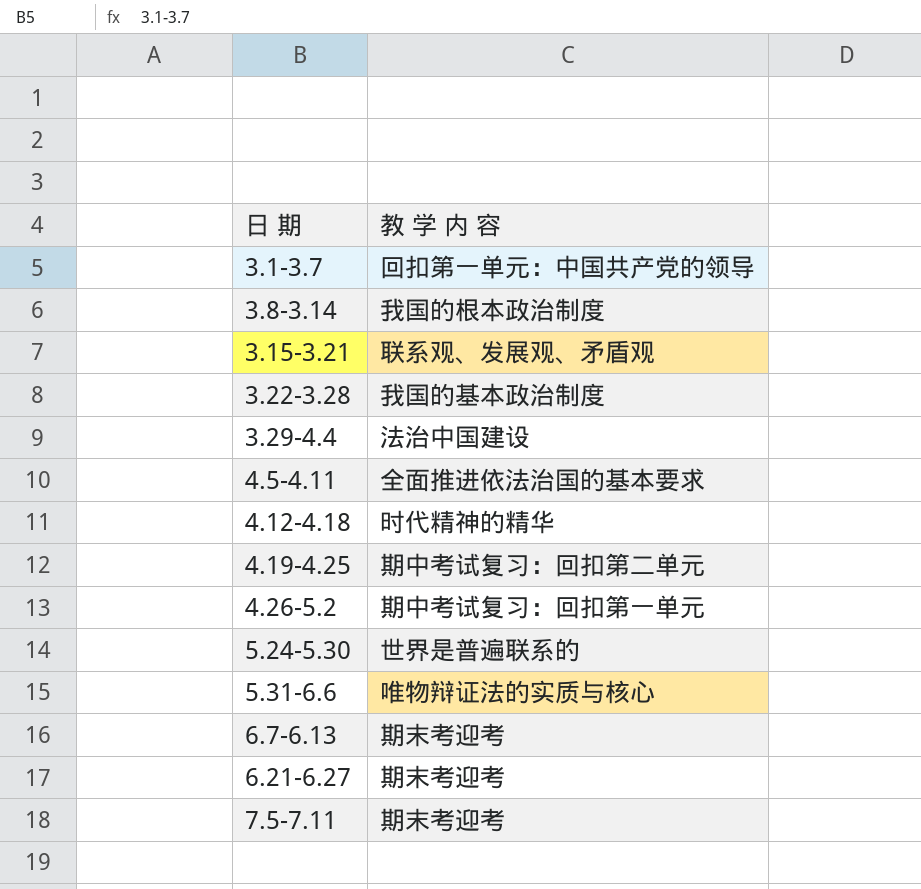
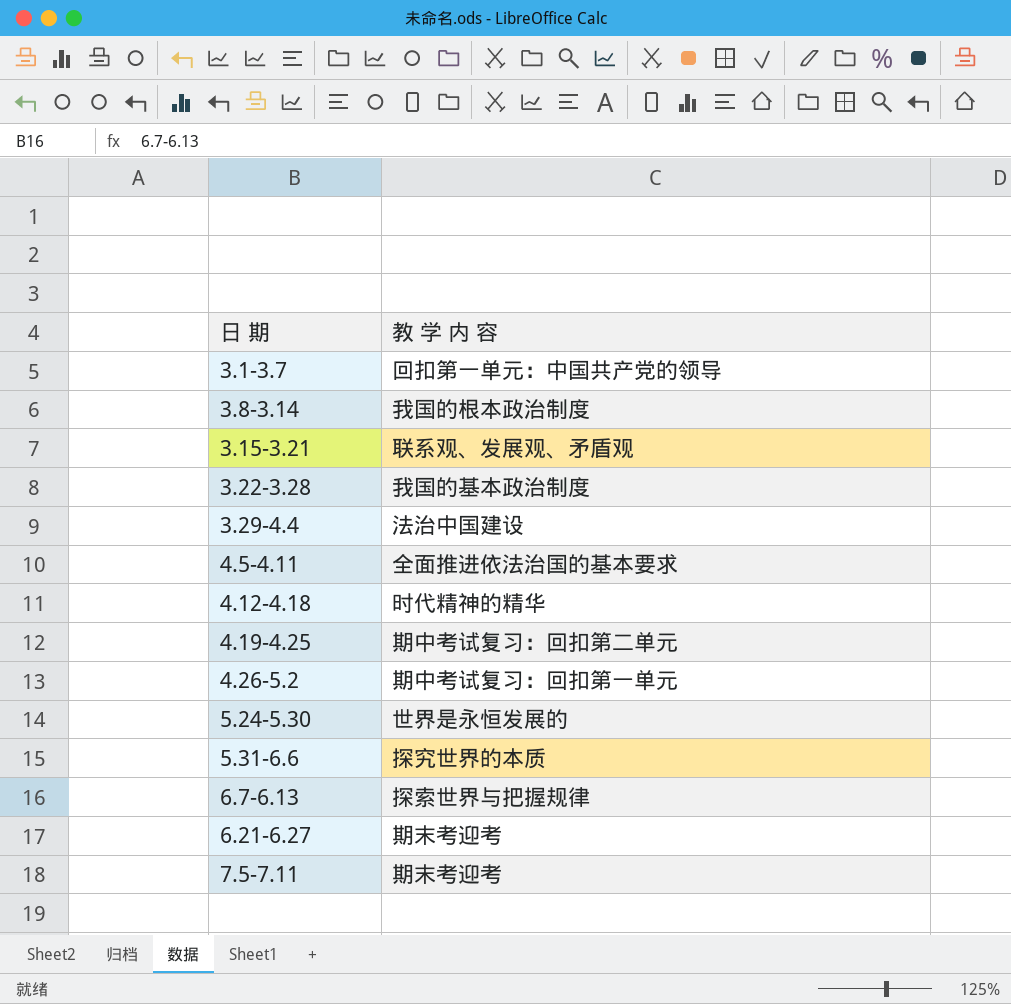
5.24-5.30 | 教 学 内 容: 世界是普遍联系的 -> 世界是永恒发展的
5.31-6.6 | 教 学 内 容: 唯物辩证法的实质与核心 -> 探究世界的本质
6.7-6.13 | 教 学 内 容: 期末考迎考 -> 探索世界与把握规律

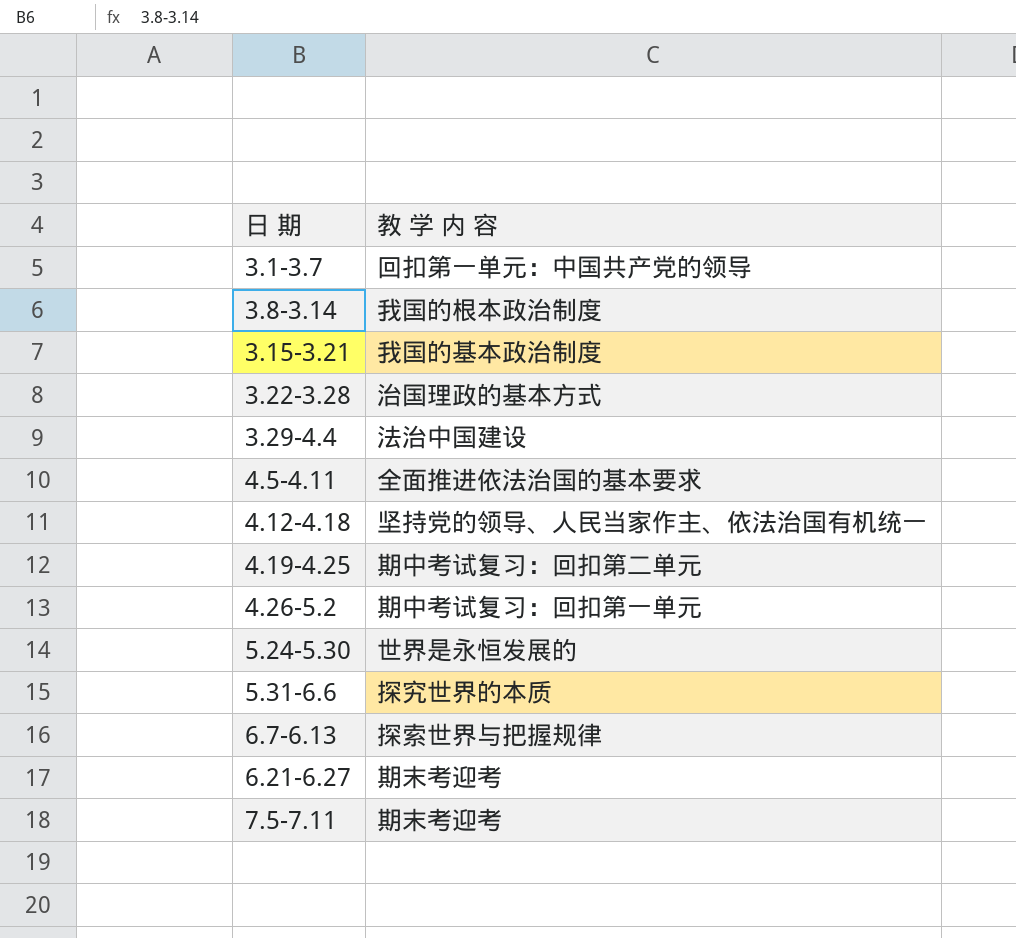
3.15-3.21 | 教 学 内 容: 联系观、发展观、矛盾观 -> 我国的基本政治制度
3.22-3.28 | 教 学 内 容: 我国的基本政治制度 -> 治国理政的基本方式
4.12-4.18 | 教 学 内 容: 时代精神的精华 -> 坚持党的领导、人民当家作主、依法治国有机统一

